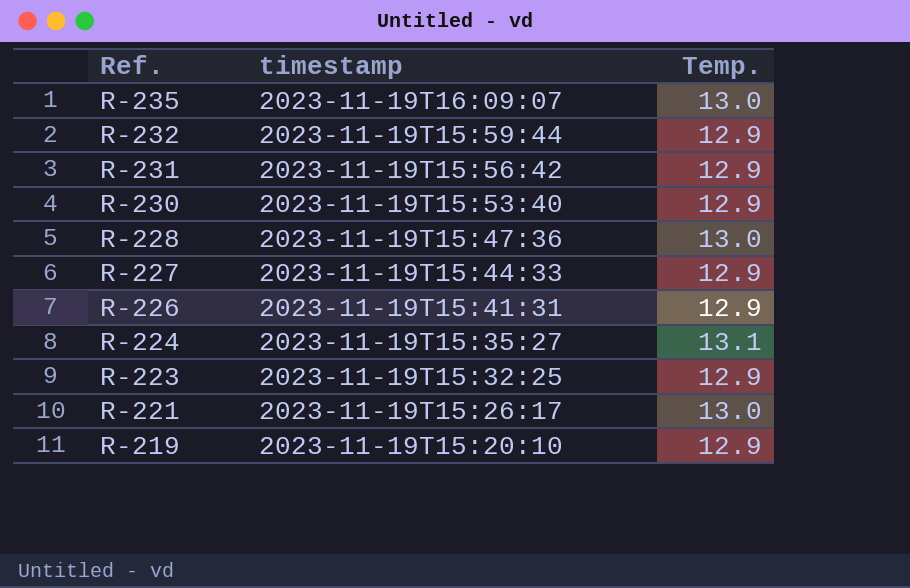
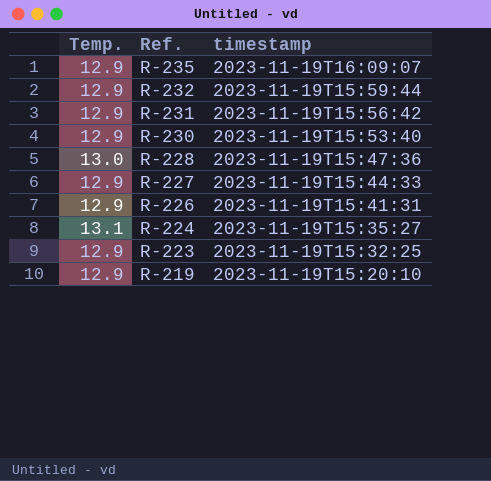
column Temp. | position: 3 -> 1
row R-221: 2023-11-19T15:26:17 | 13.0 -> none
R-235 | Temp.: 13.0 -> 12.9

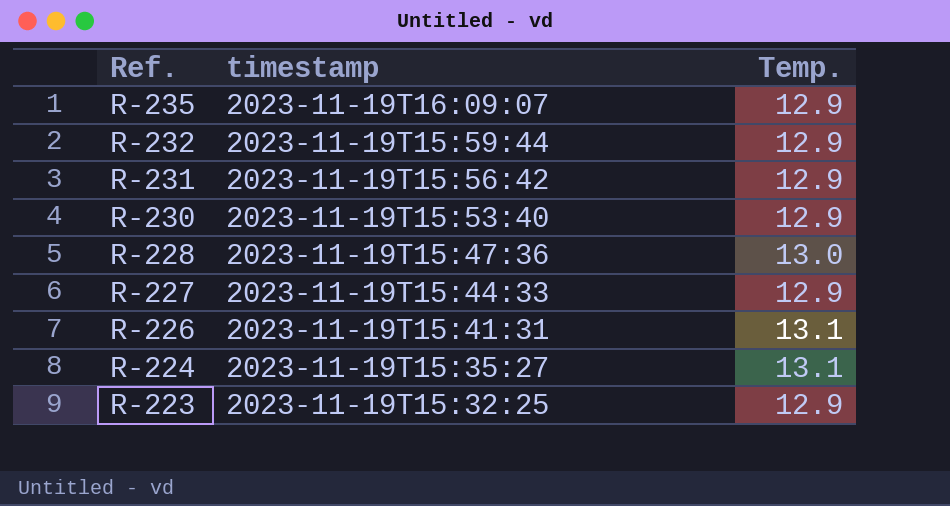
column Temp. | position: 1 -> 3
row R-219: 12.9 | 2023-11-19T15:20:10 -> none
R-226 | Temp.: 12.9 -> 13.1

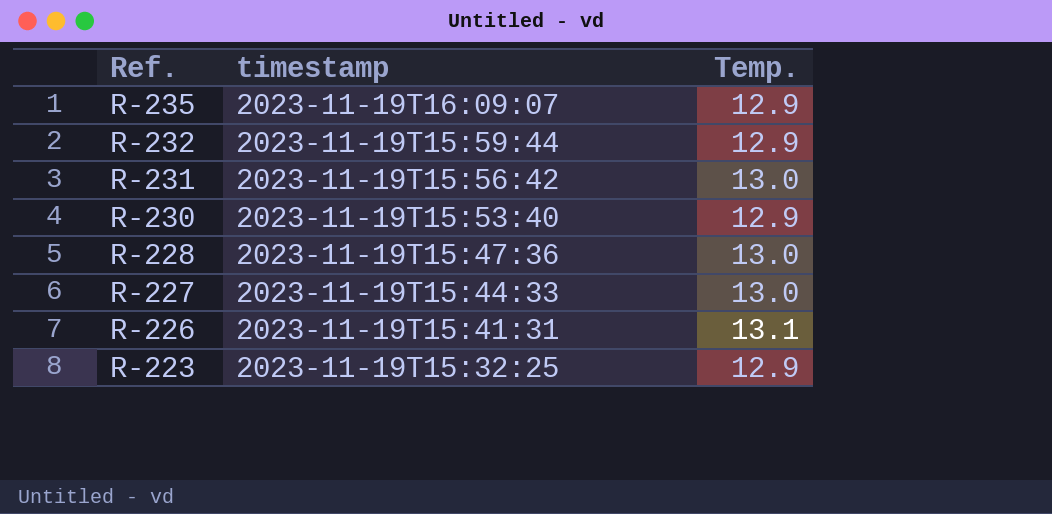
row R-224: 2023-11-19T15:35:27 | 13.1 -> none
R-231 | Temp.: 12.9 -> 13.0
R-227 | Temp.: 12.9 -> 13.0

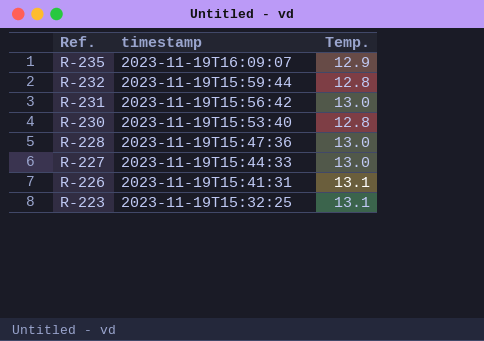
R-232 | Temp.: 12.9 -> 12.8
R-230 | Temp.: 12.9 -> 12.8
R-223 | Temp.: 12.9 -> 13.1

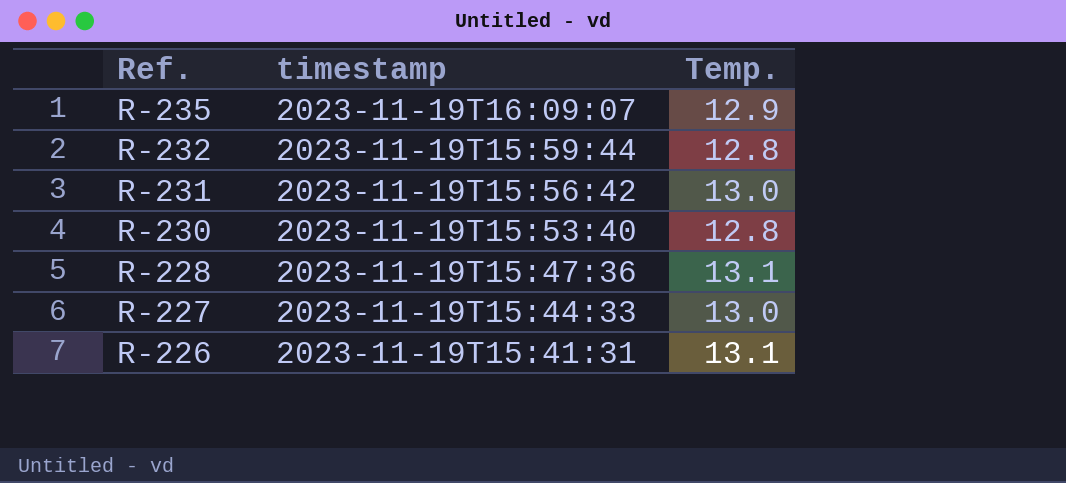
row R-223: 2023-11-19T15:32:25 | 13.1 -> none
R-228 | Temp.: 13.0 -> 13.1

